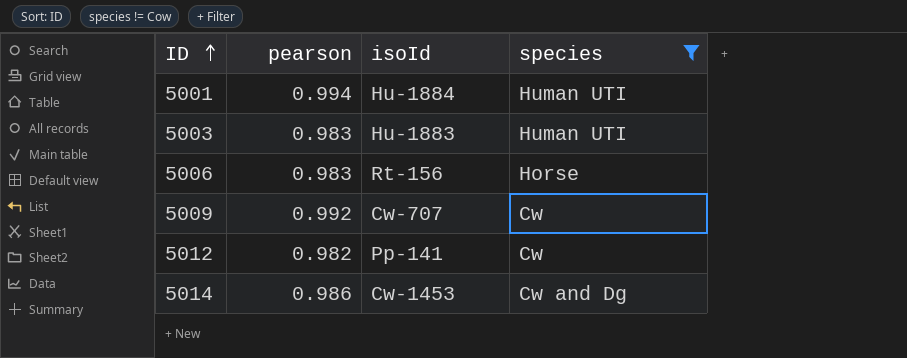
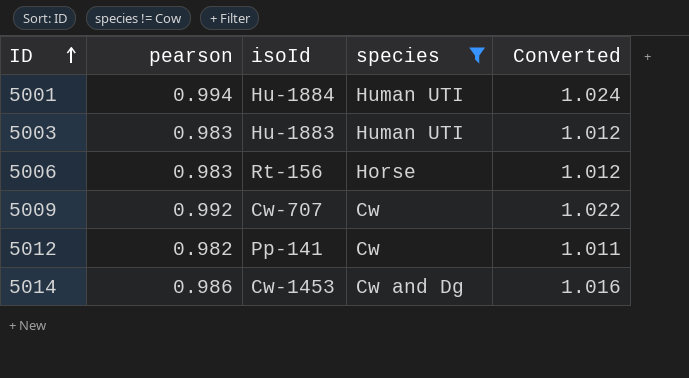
column Converted | formula: none -> [pearson] * 1.03

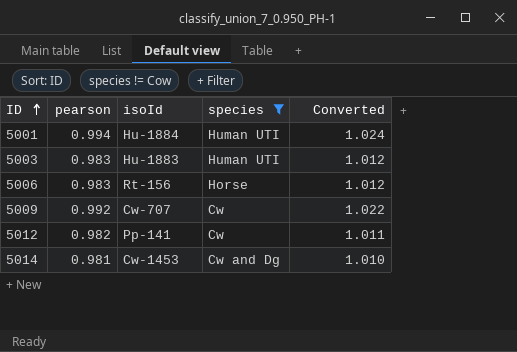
5014 | pearson: 0.986 -> 0.981
5014 | Converted: 1.016 -> 1.010

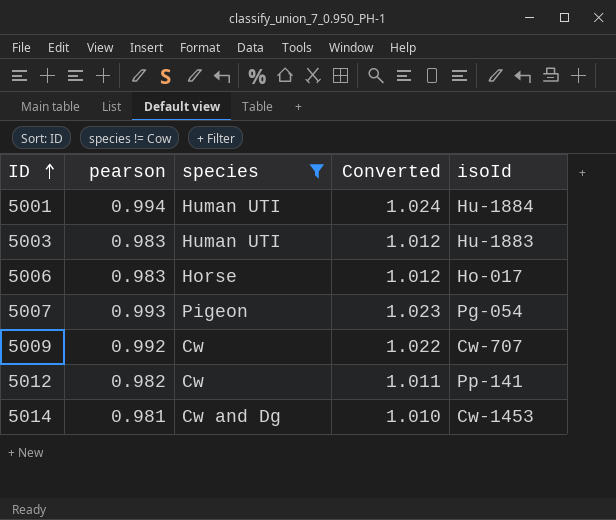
column isoId | position: 3 -> 5
5006 | isoId: Rt-156 -> Ho-017
row 5007: none -> 0.993 | Pigeon | 1.023 | Pg-054

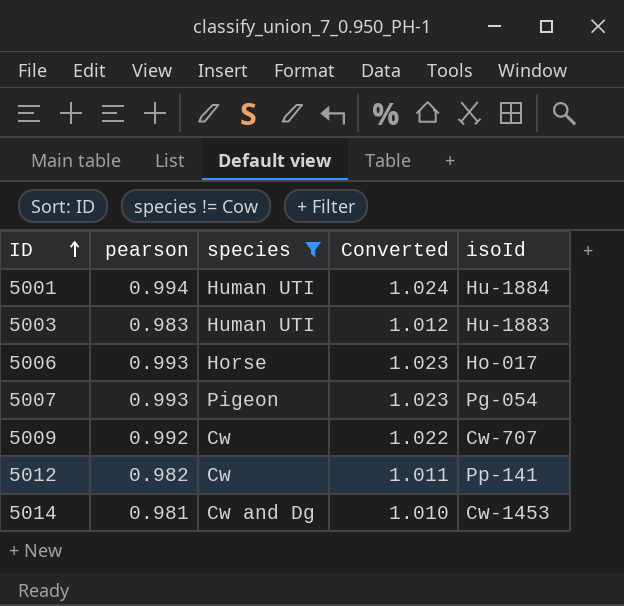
5006 | pearson: 0.983 -> 0.993
5006 | Converted: 1.012 -> 1.023

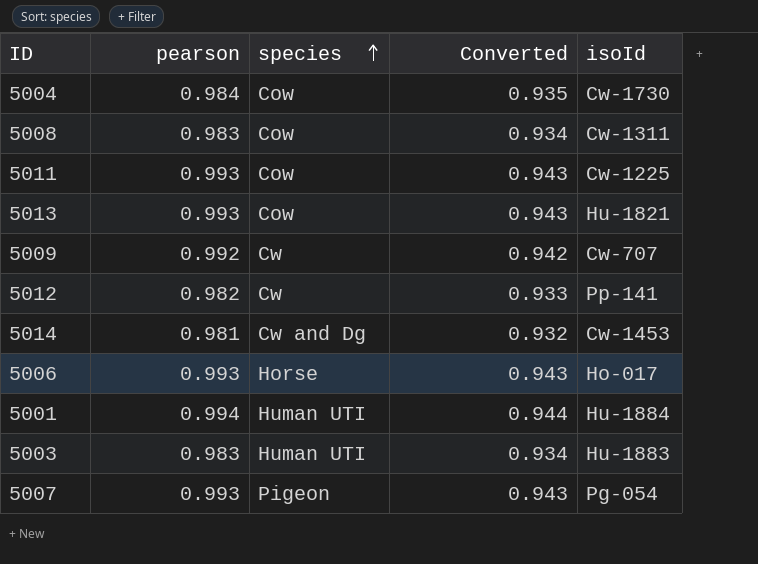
filter: species != Cow -> none
row order: ID ascending -> species ascending
column Converted | formula: [pearson] * 1.03 -> [pearson] * 0.95

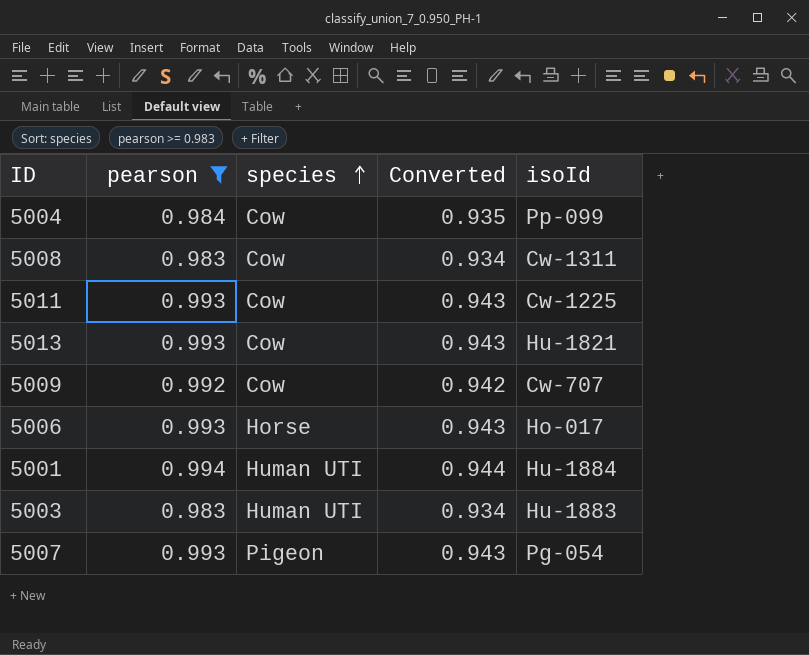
filter: none -> pearson >= 0.983
5004 | isoId: Cw-1730 -> Pp-099
5009 | species: Cw -> Cow

